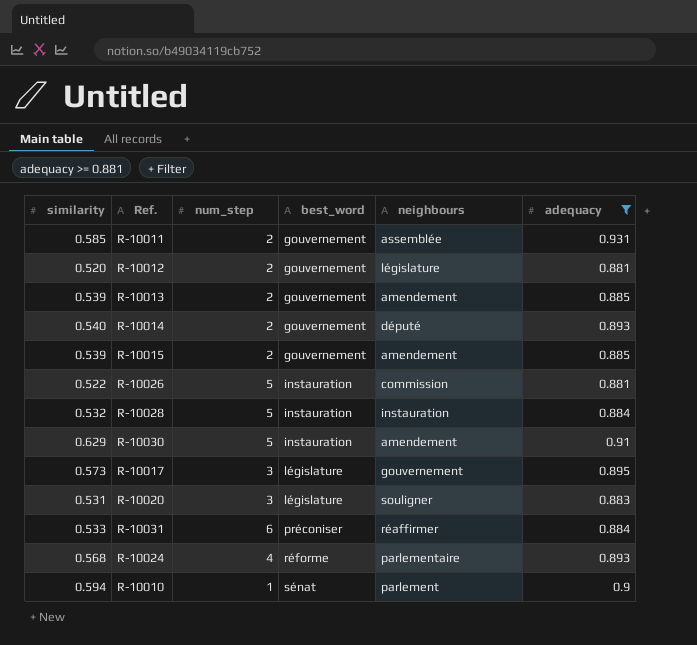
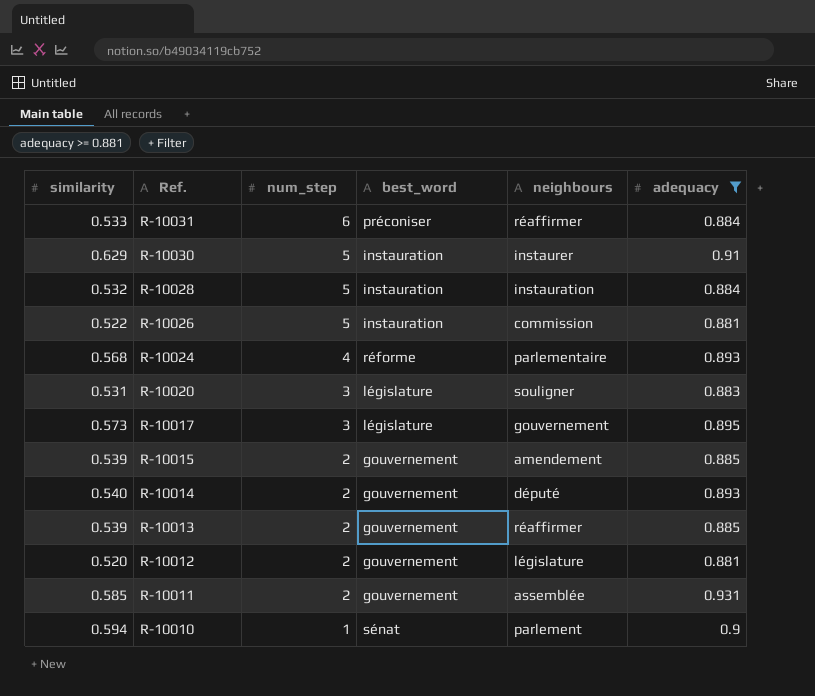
row order: best_word ascending -> Ref. descending
R-10030 | neighbours: amendement -> instaurer
R-10013 | neighbours: amendement -> réaffirmer

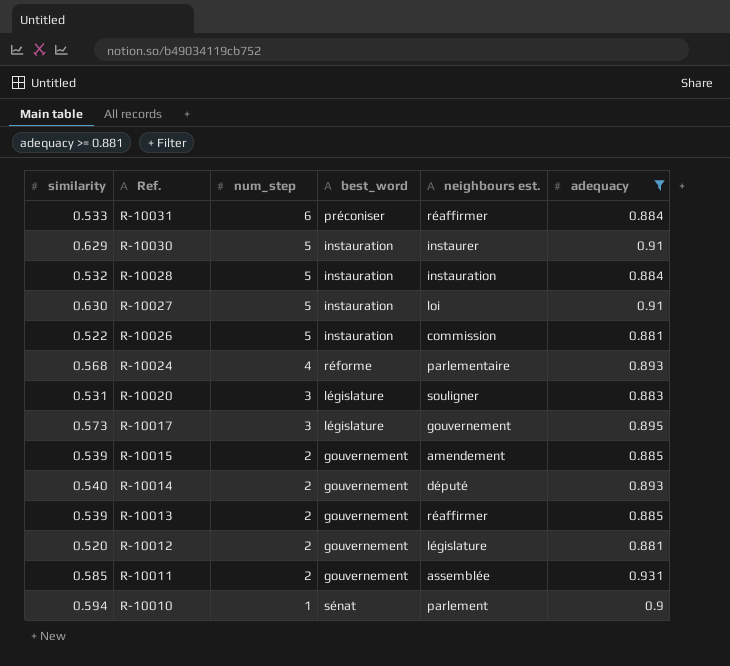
column name: neighbours -> neighbours est.
row R-10027: none -> 0.630 | 5 | instauration | loi | 0.91

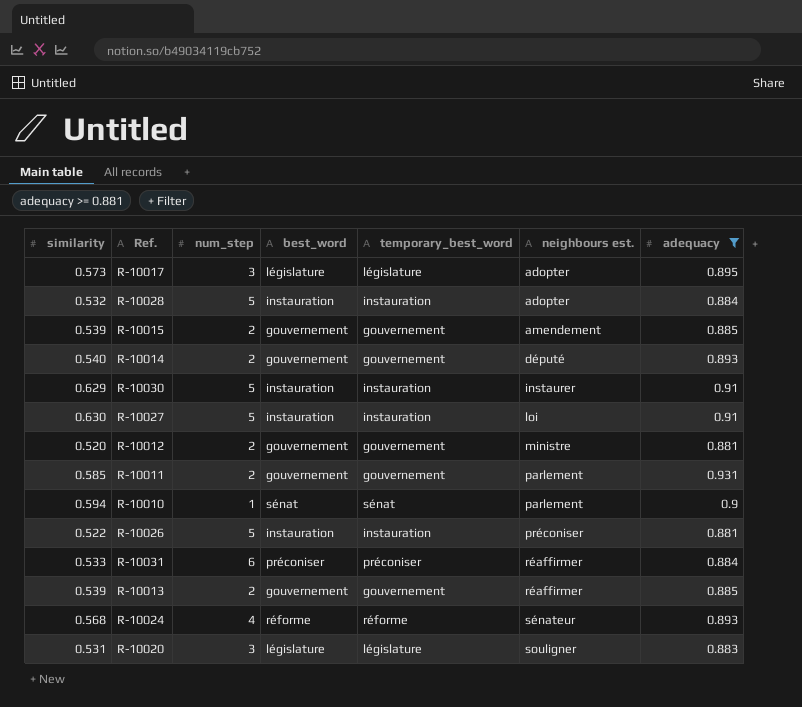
row order: Ref. descending -> neighbours est. ascending
column temporary_best_word | position: none -> 5
R-10017 | neighbours est.: gouvernement -> adopter
R-10028 | neighbours est.: instauration -> adopter
R-10012 | neighbours est.: législature -> ministre
R-10011 | neighbours est.: assemblée -> parlement
R-10026 | neighbours est.: commission -> préconiser
R-10024 | neighbours est.: parlementaire -> sénateur

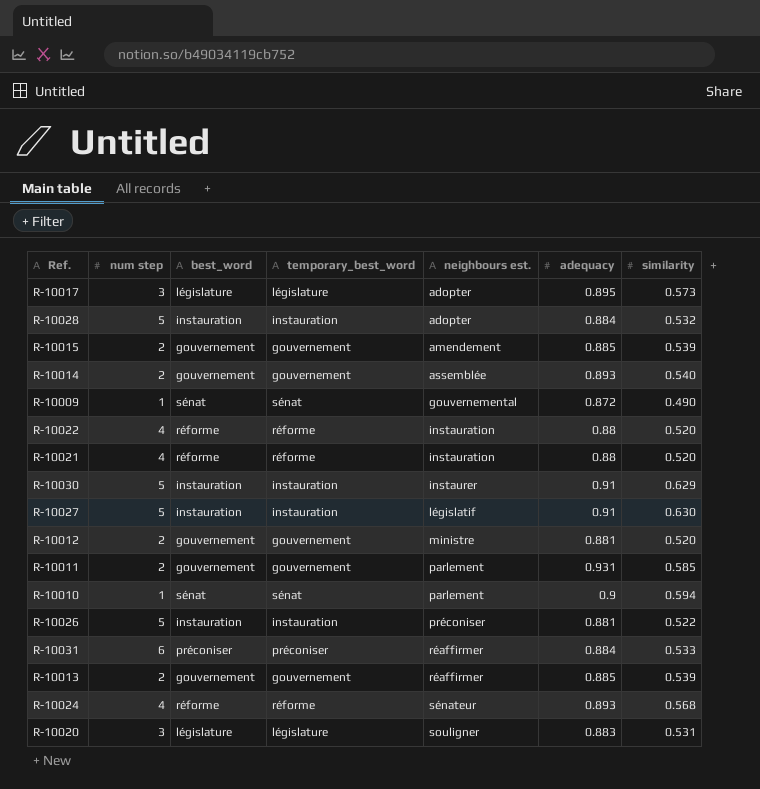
filter: adequacy >= 0.881 -> none
column name: num_step -> num step
column similarity | position: 1 -> 7
R-10014 | neighbours est.: député -> assemblée
R-10027 | neighbours est.: loi -> législatif

